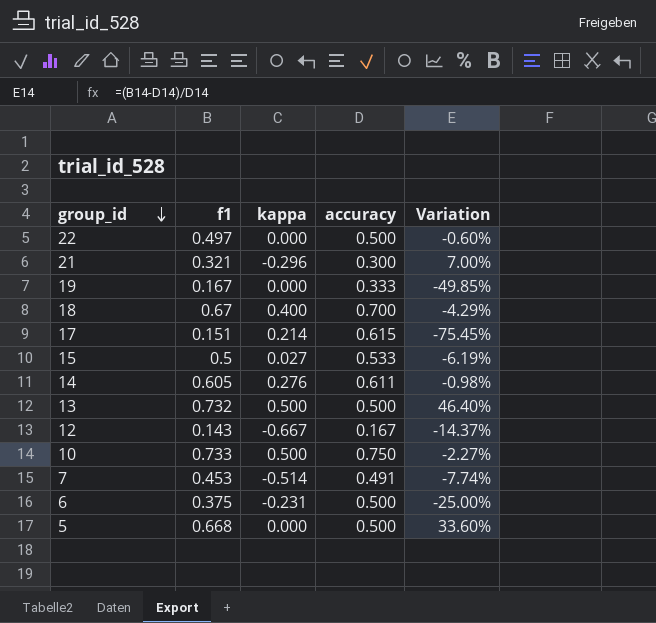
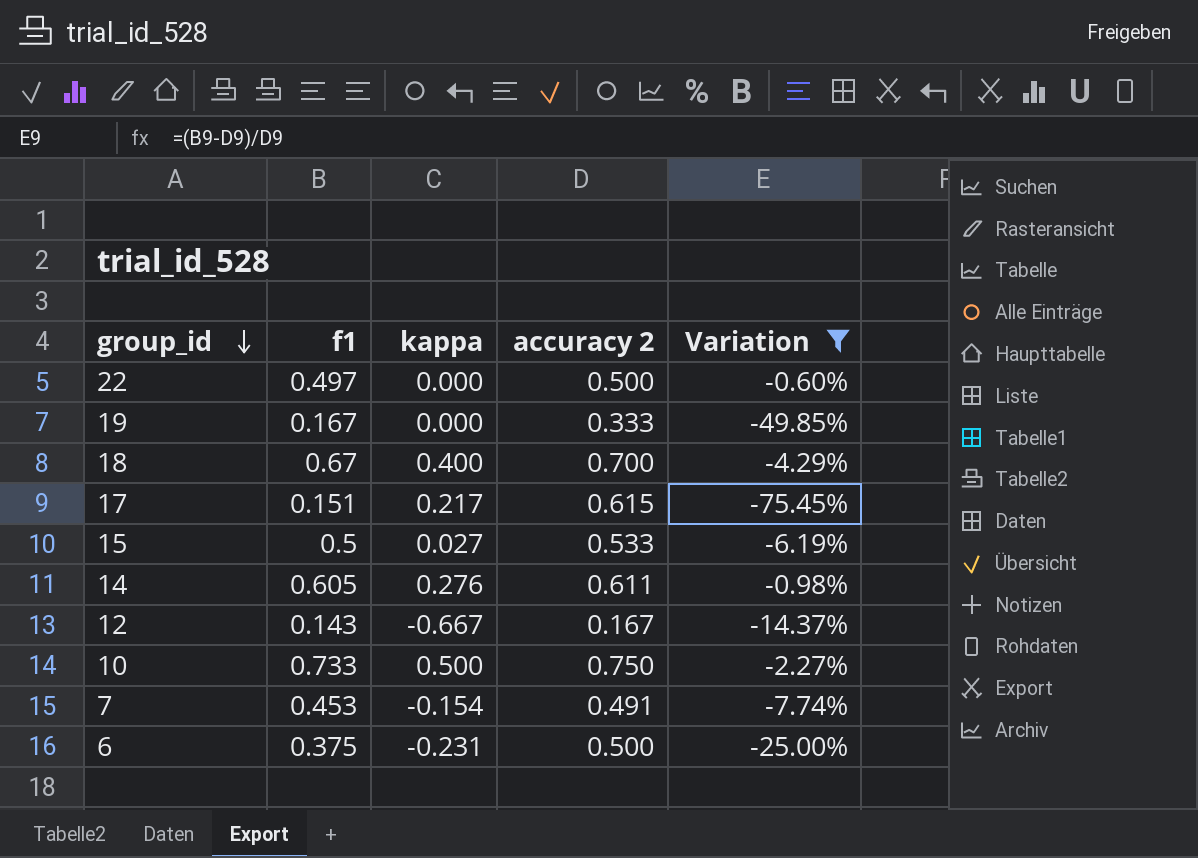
filter: none -> Variation <= -0.60%
column name: accuracy -> accuracy 2
17 | kappa: 0.214 -> 0.217
7 | kappa: -0.514 -> -0.154

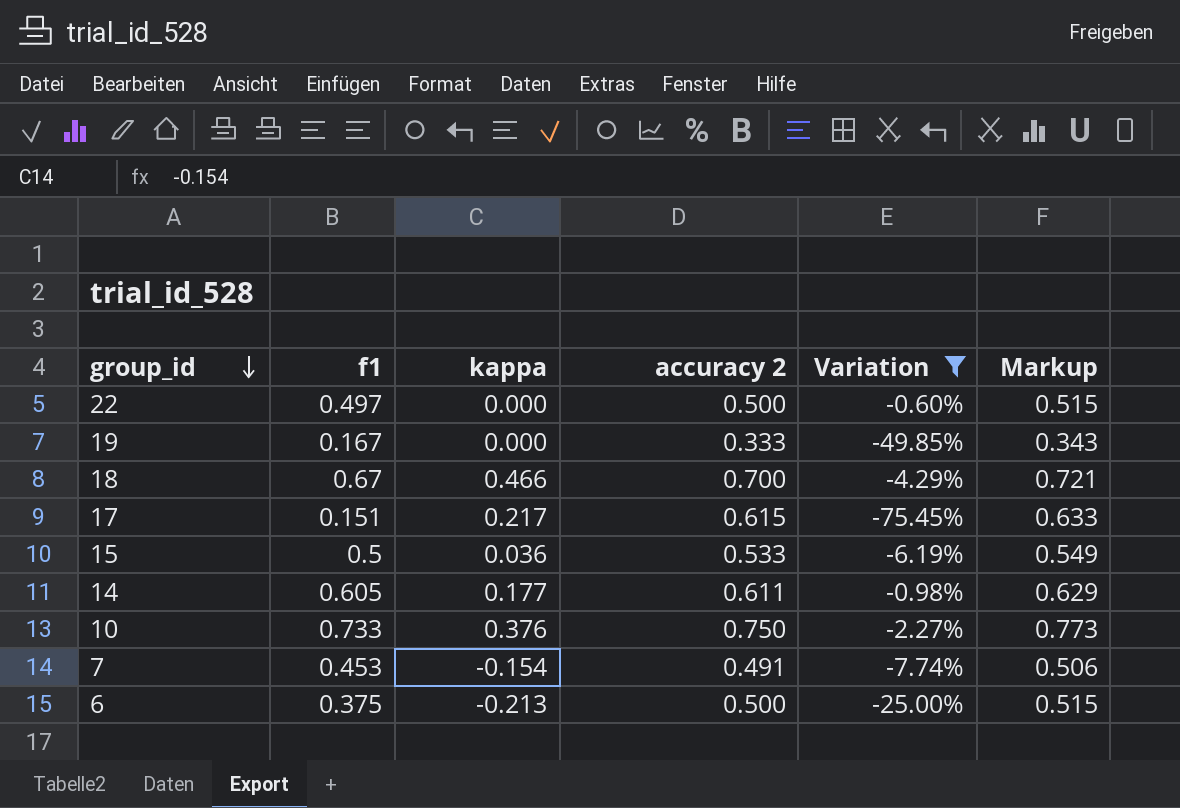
column Markup | formula: none -> [accuracy 2] * 1.03
row 12: 0.143 | -0.667 | 0.167 | -14.37% -> none
18 | kappa: 0.400 -> 0.466
15 | kappa: 0.027 -> 0.036
14 | kappa: 0.276 -> 0.177
10 | kappa: 0.500 -> 0.376
6 | kappa: -0.231 -> -0.213

